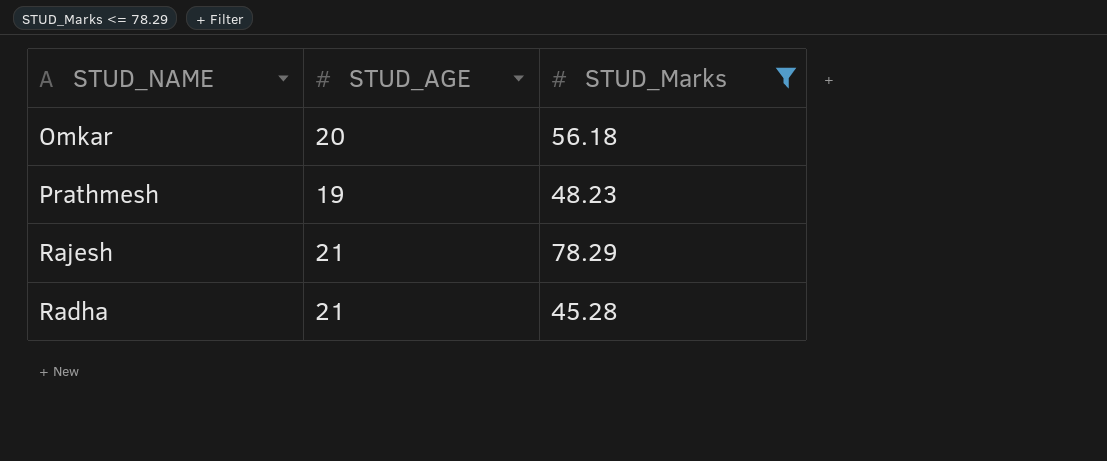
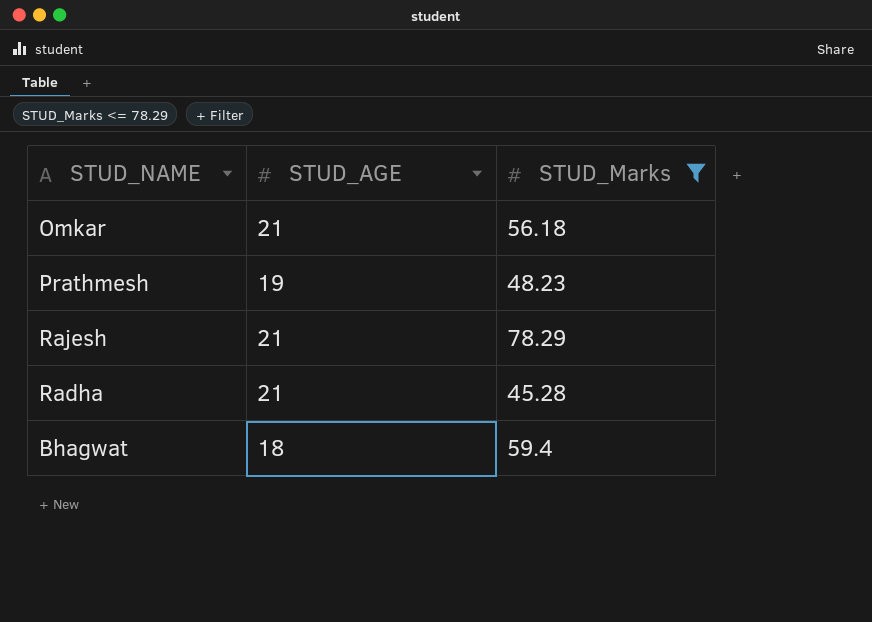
Omkar | STUD_AGE: 20 -> 21
row Bhagwat: none -> 18 | 59.4

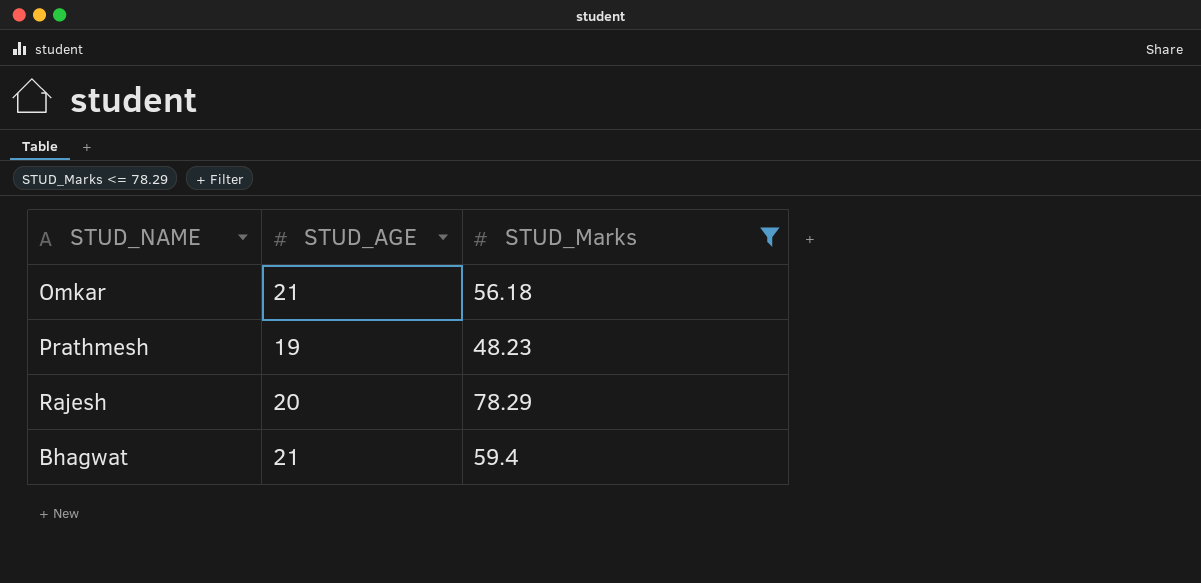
row Radha: 21 | 45.28 -> none
Rajesh | STUD_AGE: 21 -> 20
Bhagwat | STUD_AGE: 18 -> 21

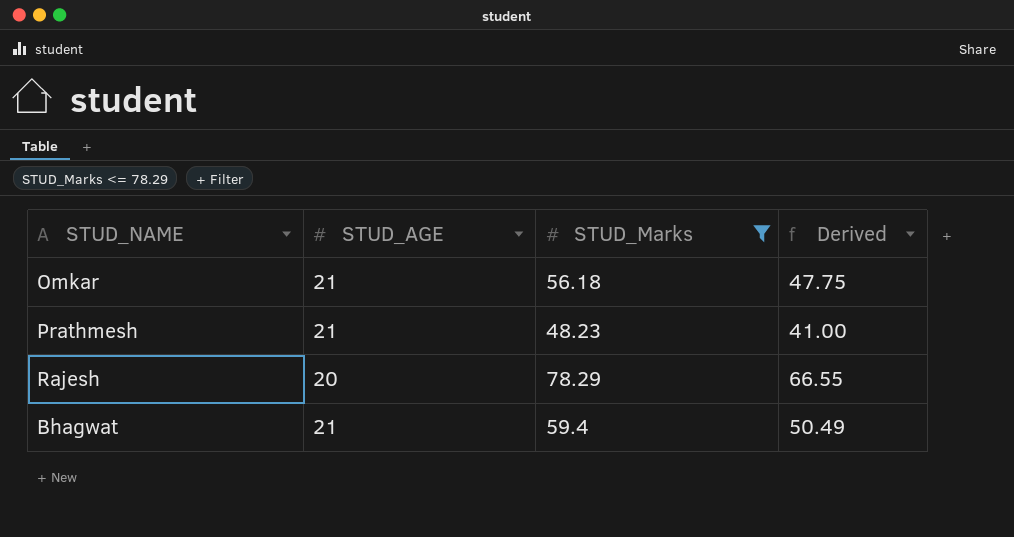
column Derived | formula: none -> [STUD_Marks] * 0.85
Prathmesh | STUD_AGE: 19 -> 21

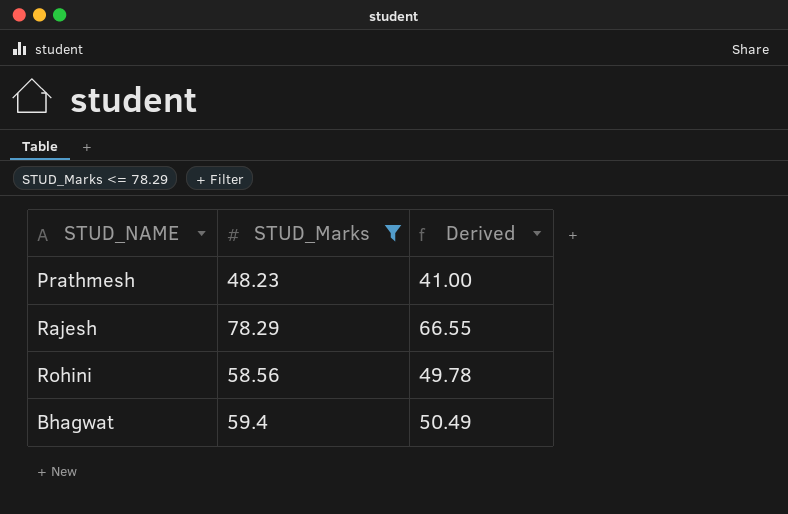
column STUD_AGE | position: 2 -> none
row Omkar: 21 | 56.18 | 47.75 -> none
row Rohini: none -> 58.56 | 49.78

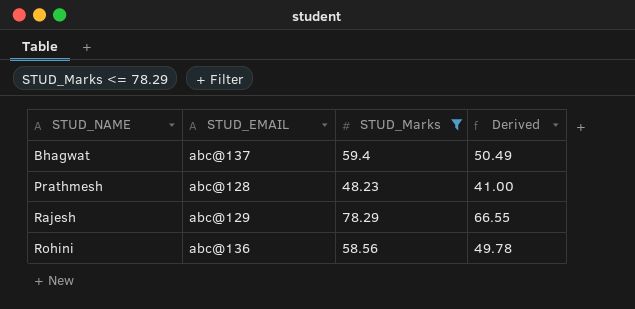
row order: none -> STUD_NAME ascending
column STUD_EMAIL | position: none -> 2

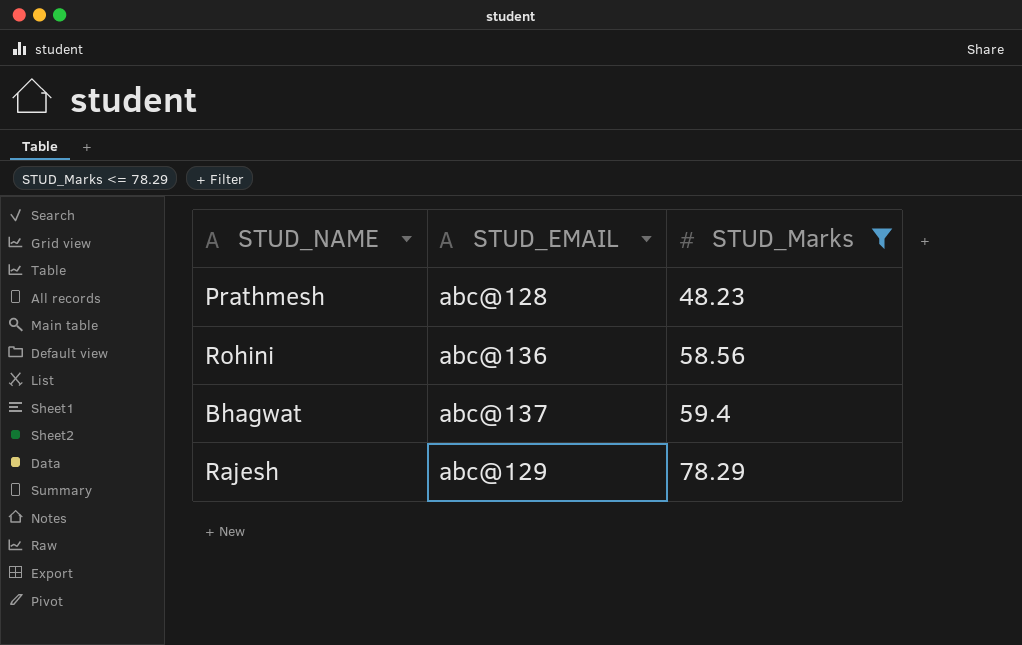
row order: STUD_NAME ascending -> STUD_Marks ascending
column Derived | formula: [STUD_Marks] * 0.85 -> none

